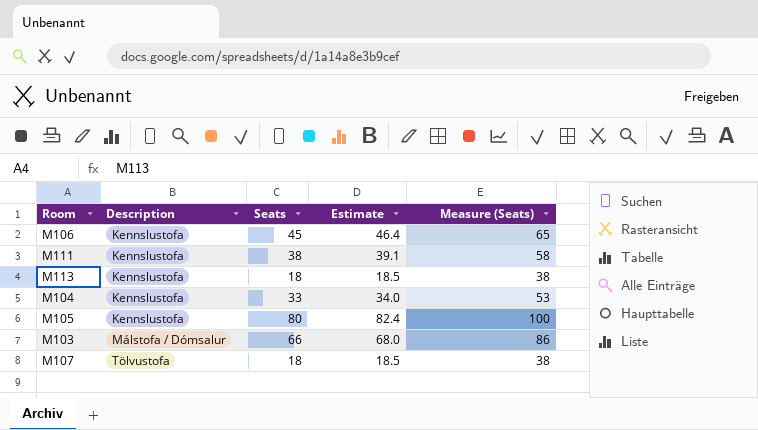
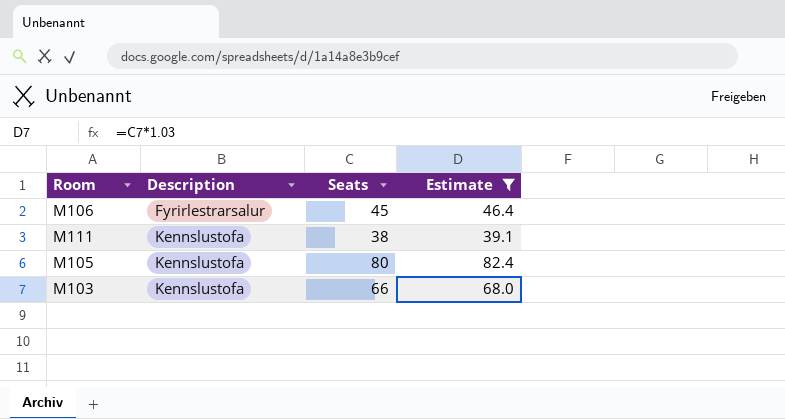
filter: none -> Estimate >= 39.1
column Measure (Seats) | formula: [Seats] + 20 -> none
M106 | Description: Kennslustofa -> Fyrirlestrarsalur
M103 | Description: Málstofa / Dómsalur -> Kennslustofa

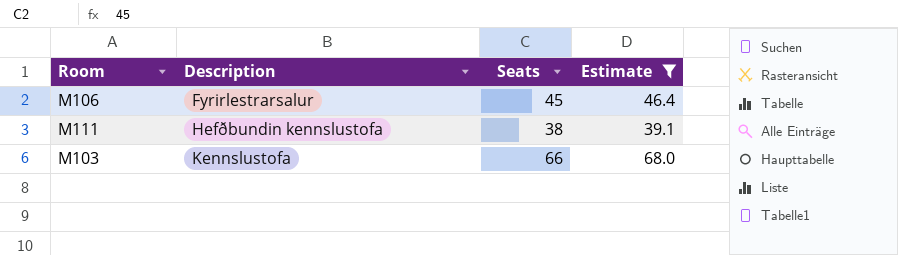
row M105: Kennslustofa | 80 | 82.4 -> none
M111 | Description: Kennslustofa -> Hefðbundin kennslustofa

